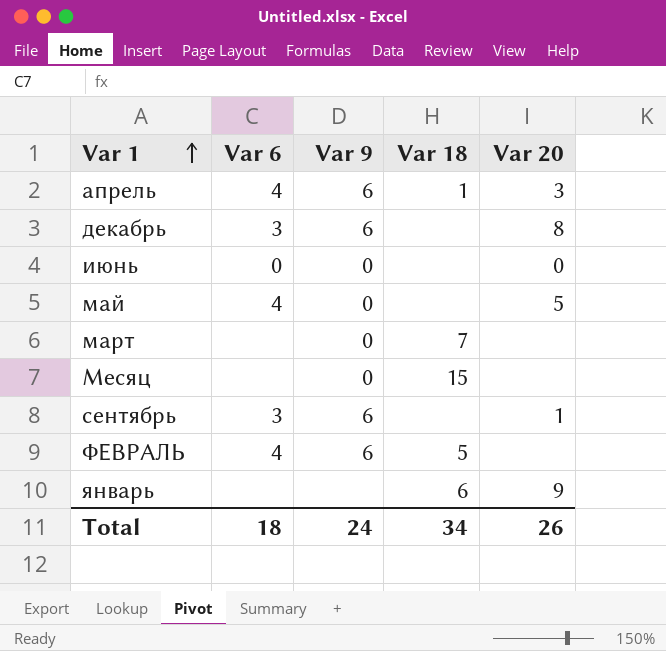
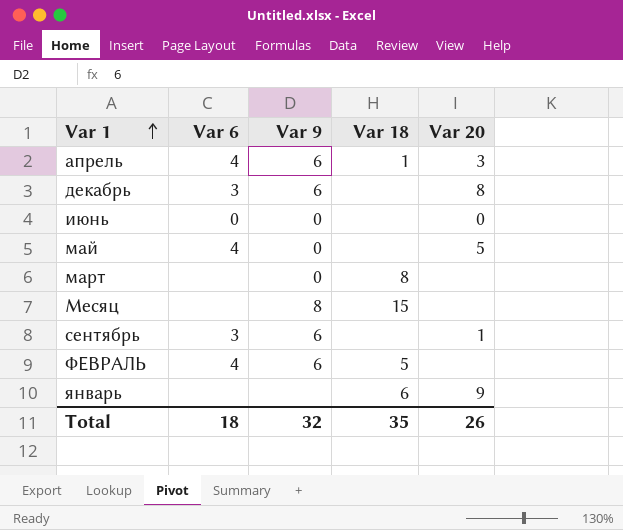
март | Var 18: 7 -> 8
Месяц | Var 9: 0 -> 8
Total | Var 9: 24 -> 32
Total | Var 18: 34 -> 35

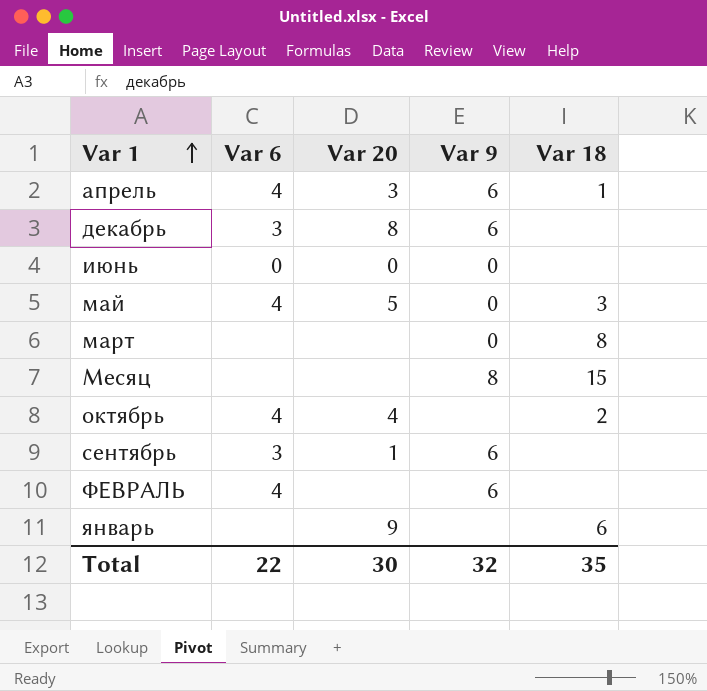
column Var 20 | position: 5 -> 3
май | Var 18: none -> 3
row октябрь: none -> 4 | 4 | none | 2
ФЕВРАЛЬ | Var 18: 5 -> none
Total | Var 6: 18 -> 22
Total | Var 20: 26 -> 30

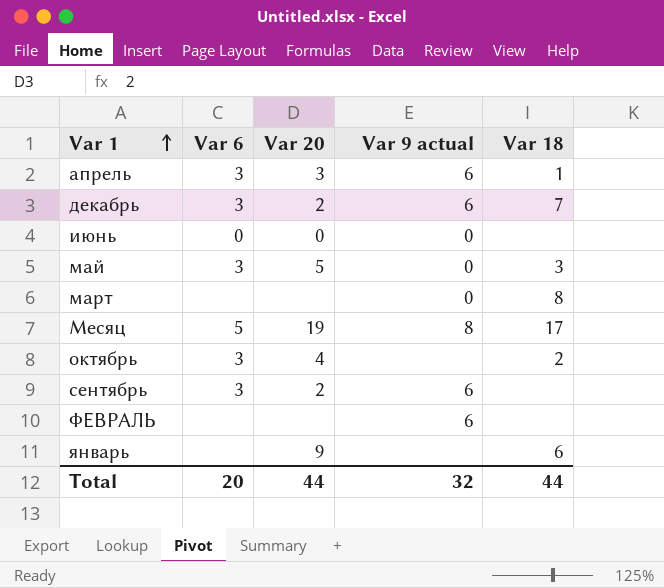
column name: Var 9 -> Var 9 actual
апрель | Var 6: 4 -> 3
декабрь | Var 20: 8 -> 2
декабрь | Var 18: none -> 7
май | Var 6: 4 -> 3
Месяц | Var 6: none -> 5
Месяц | Var 20: none -> 19
Месяц | Var 18: 15 -> 17
октябрь | Var 6: 4 -> 3
сентябрь | Var 20: 1 -> 2
ФЕВРАЛЬ | Var 6: 4 -> none
Total | Var 6: 22 -> 20
Total | Var 20: 30 -> 44
Total | Var 18: 35 -> 44

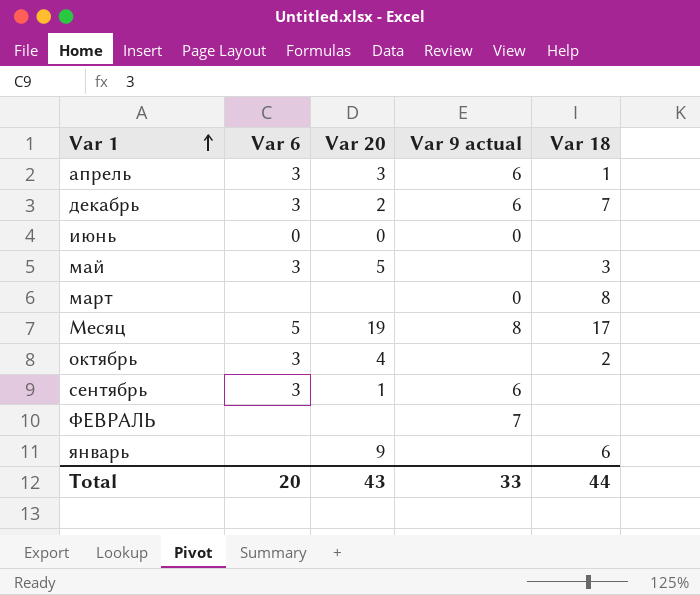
май | Var 9 actual: 0 -> none
сентябрь | Var 20: 2 -> 1
ФЕВРАЛЬ | Var 9 actual: 6 -> 7
Total | Var 20: 44 -> 43
Total | Var 9 actual: 32 -> 33

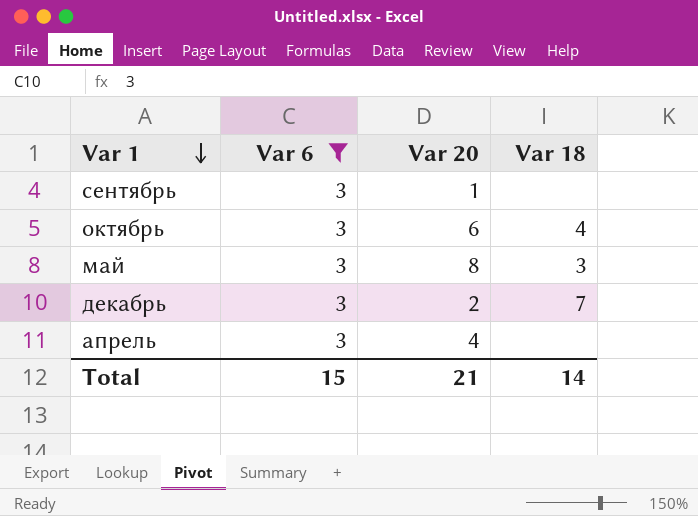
filter: none -> Var 6 = 3
row order: Var 1 ascending -> Var 1 descending
column Var 9 actual | position: 4 -> none
октябрь | Var 20: 4 -> 6
октябрь | Var 18: 2 -> 4
май | Var 20: 5 -> 8
апрель | Var 20: 3 -> 4
апрель | Var 18: 1 -> none
Total | Var 6: 20 -> 15
Total | Var 20: 43 -> 21
Total | Var 18: 44 -> 14

